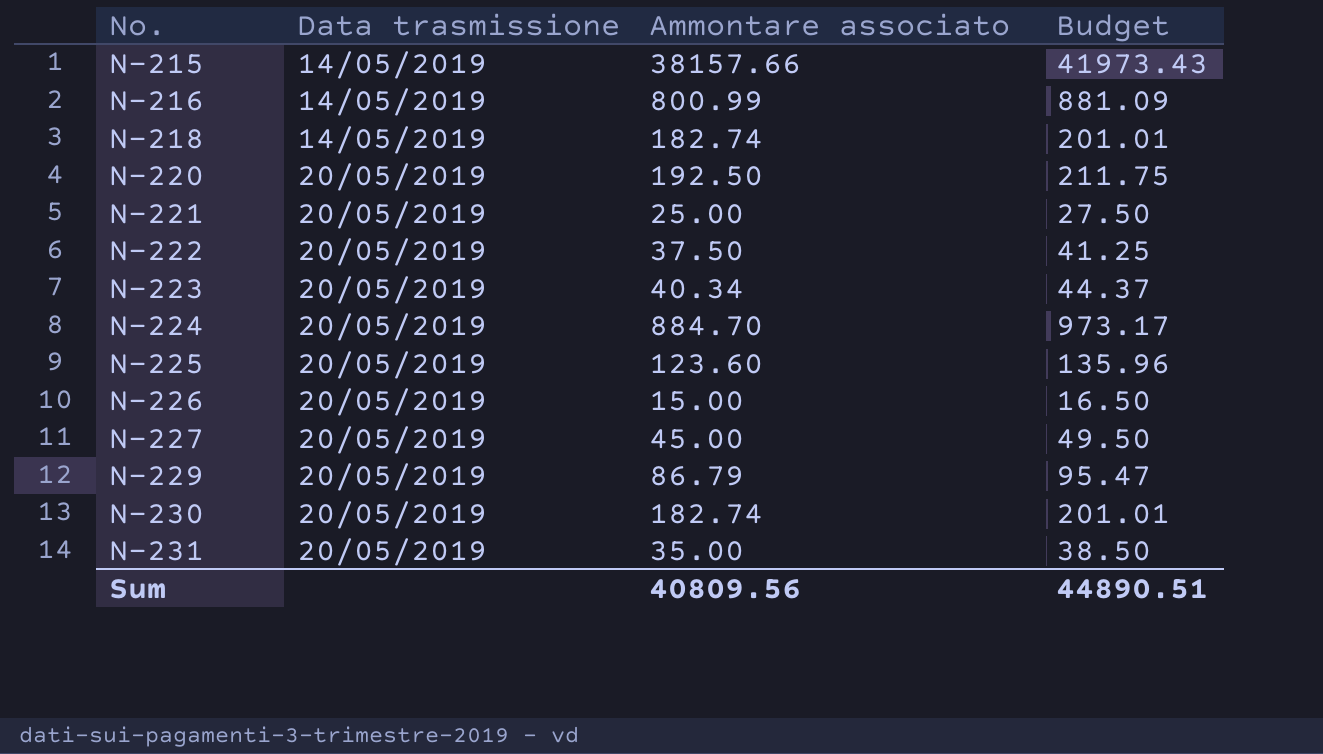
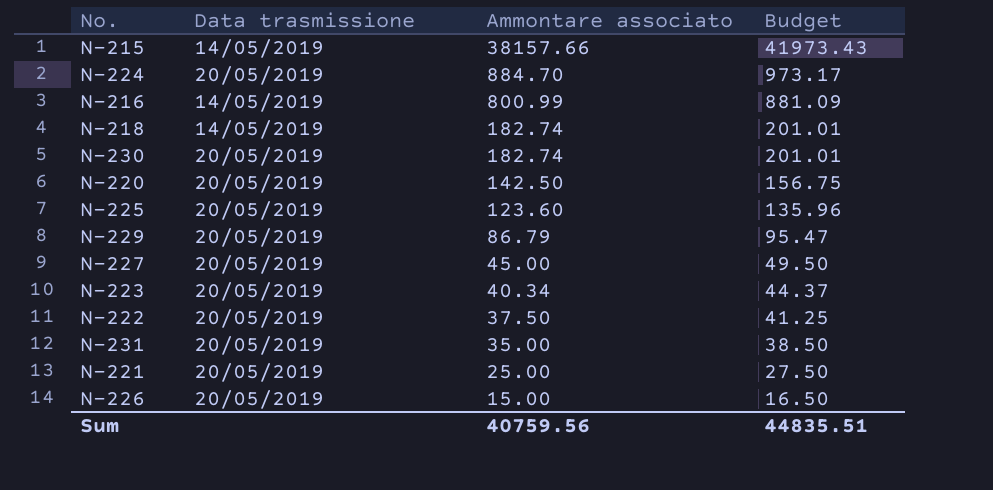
row order: No. ascending -> Ammontare associato descending
N-220 | Ammontare associato: 192.50 -> 142.50
N-220 | Budget: 211.75 -> 156.75
Sum | Ammontare associato: 40809.56 -> 40759.56
Sum | Budget: 44890.51 -> 44835.51

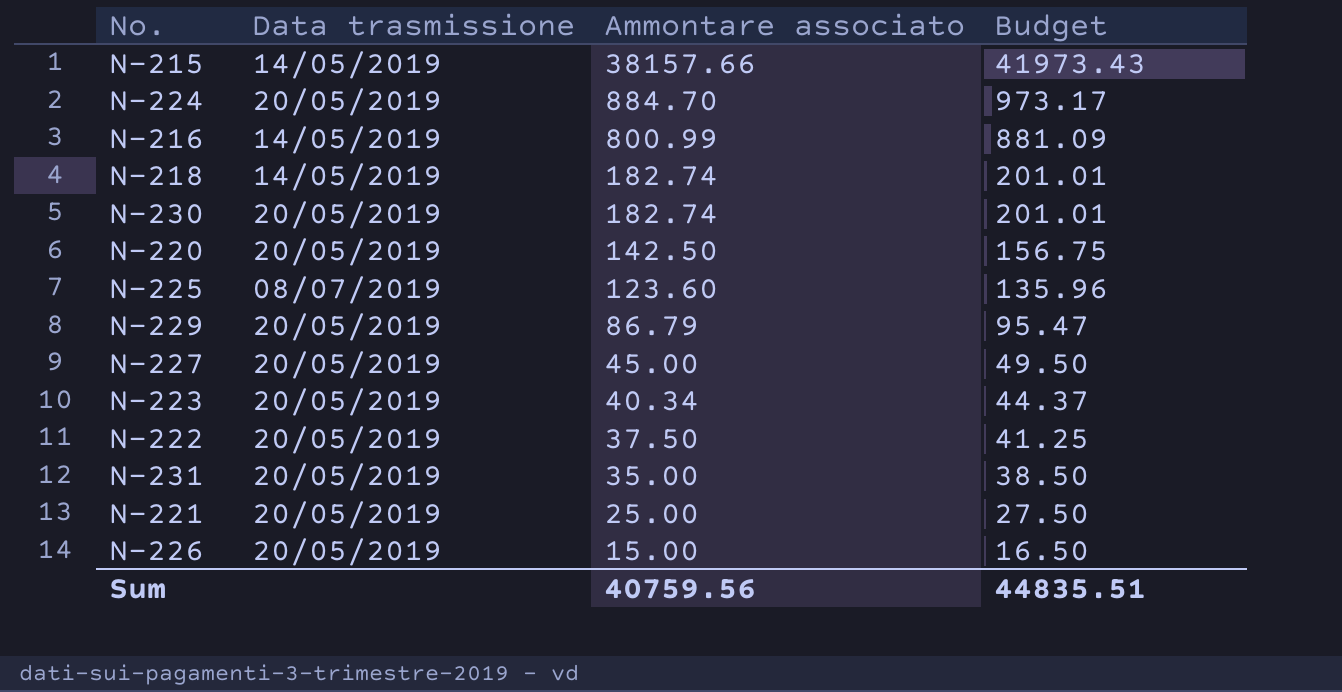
N-225 | Data trasmissione: 20/05/2019 -> 08/07/2019

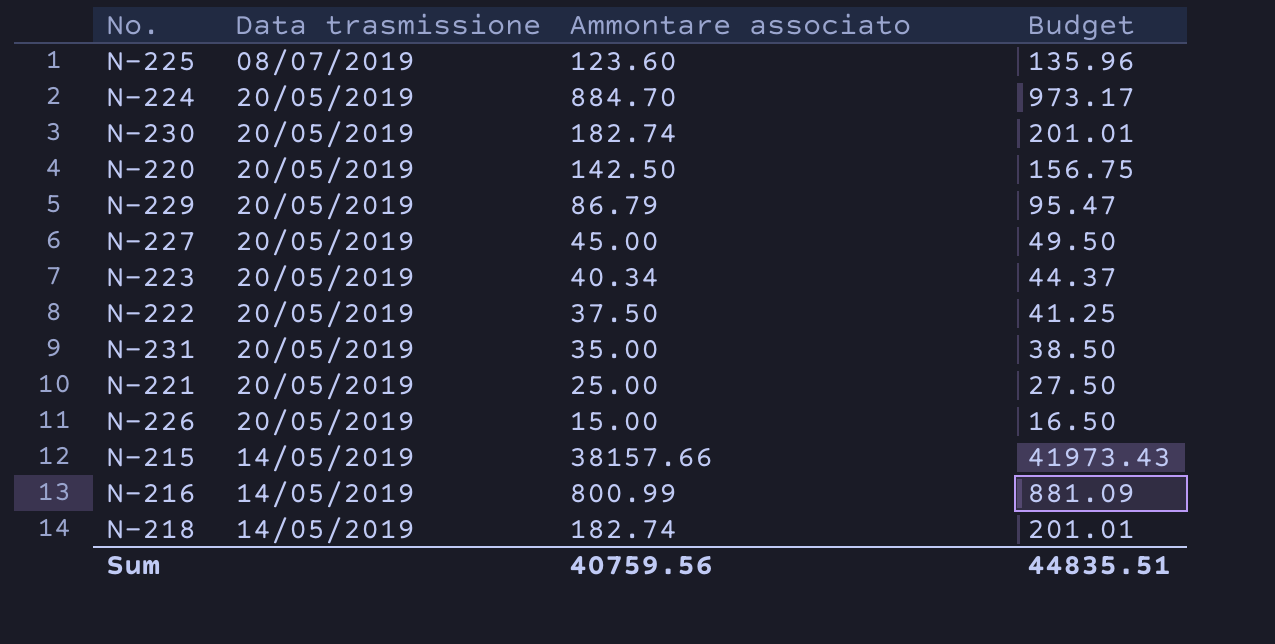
row order: Ammontare associato descending -> Data trasmissione descending

